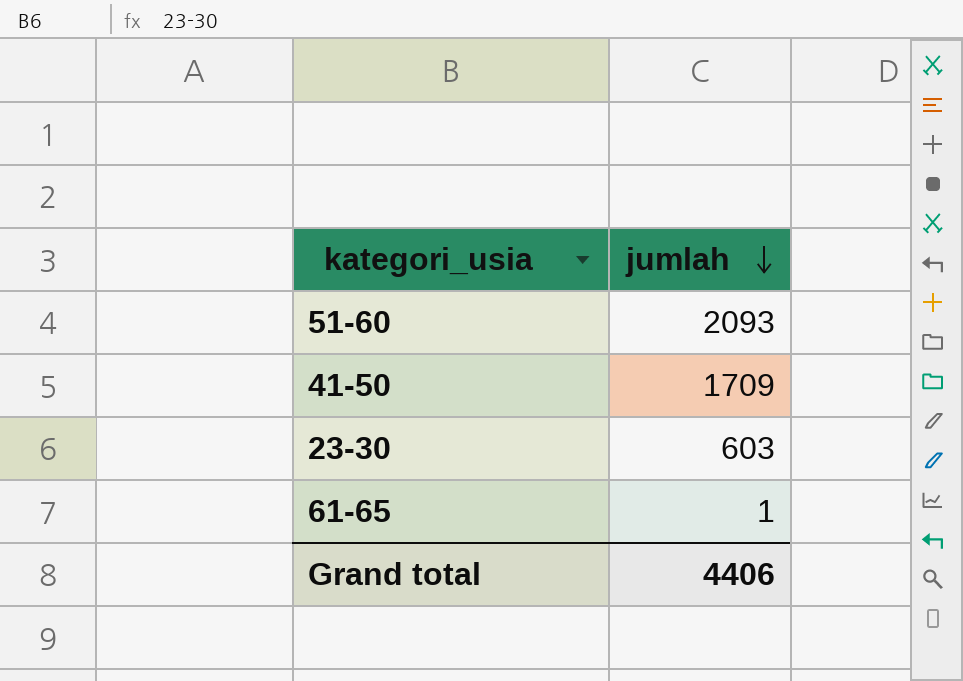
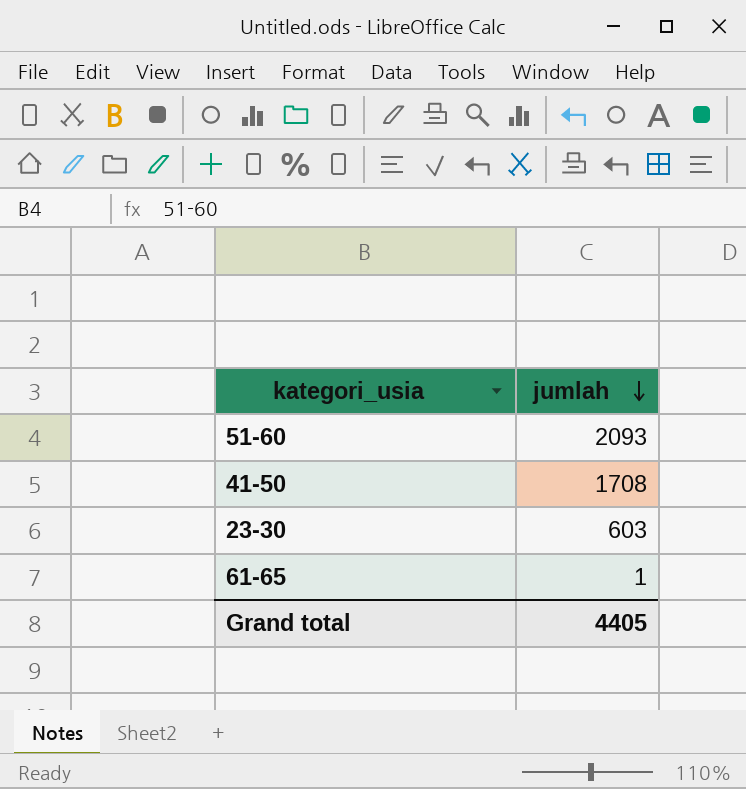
41-50 | jumlah: 1709 -> 1708
Grand total | jumlah: 4406 -> 4405

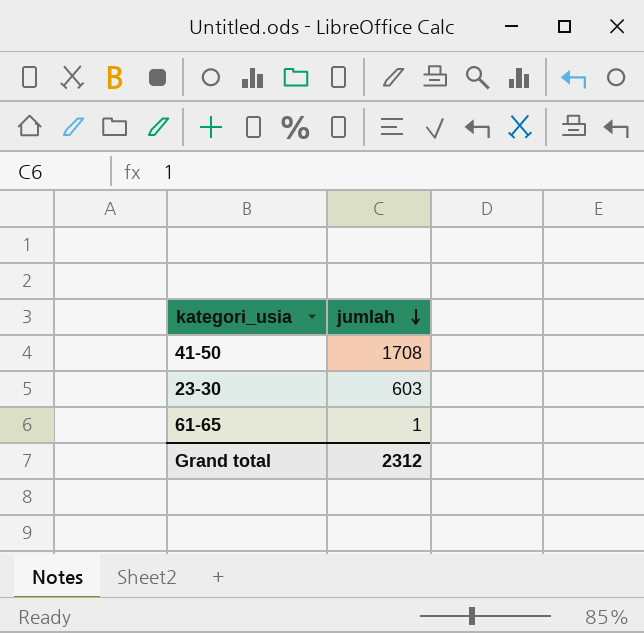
row 51-60: 2093 -> none
Grand total | jumlah: 4405 -> 2312

